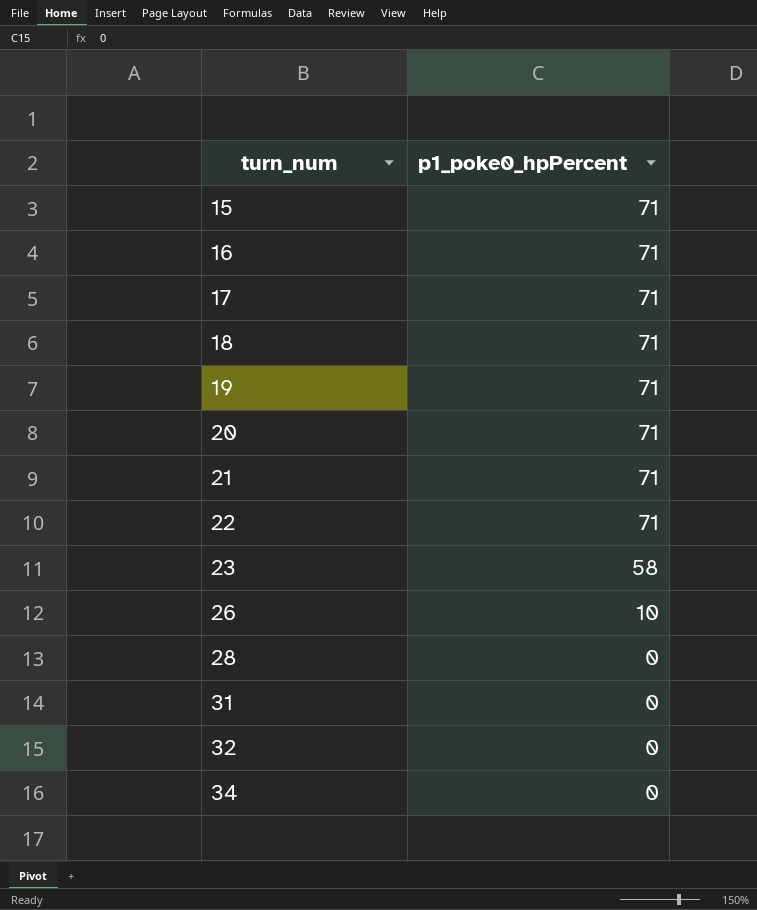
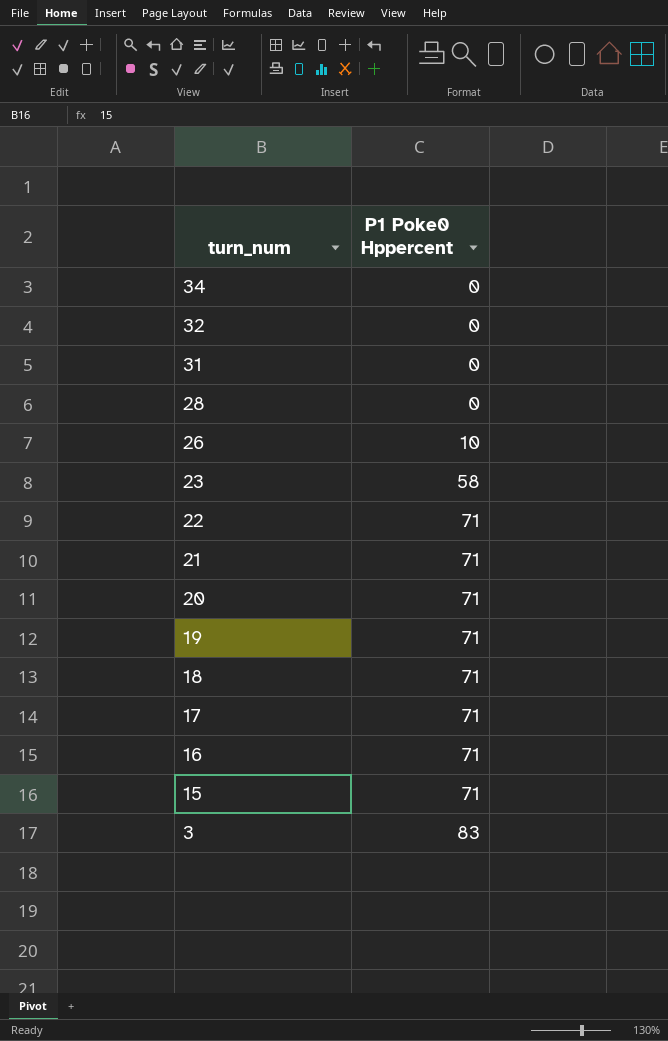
row order: turn_num ascending -> turn_num descending
column name: p1_poke0_hpPercent -> P1 Poke0 Hppercent
row 3: none -> 83

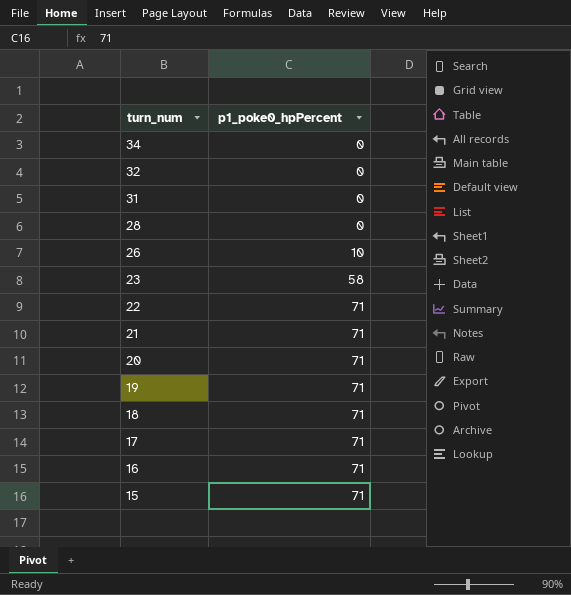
column name: P1 Poke0 Hppercent -> p1_poke0_hpPercent
row 3: 83 -> none

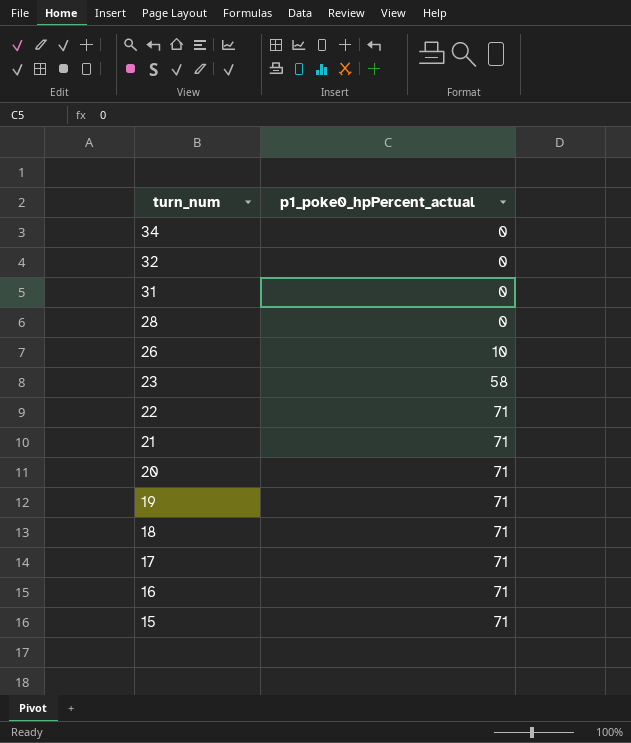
column name: p1_poke0_hpPercent -> p1_poke0_hpPercent_actual

